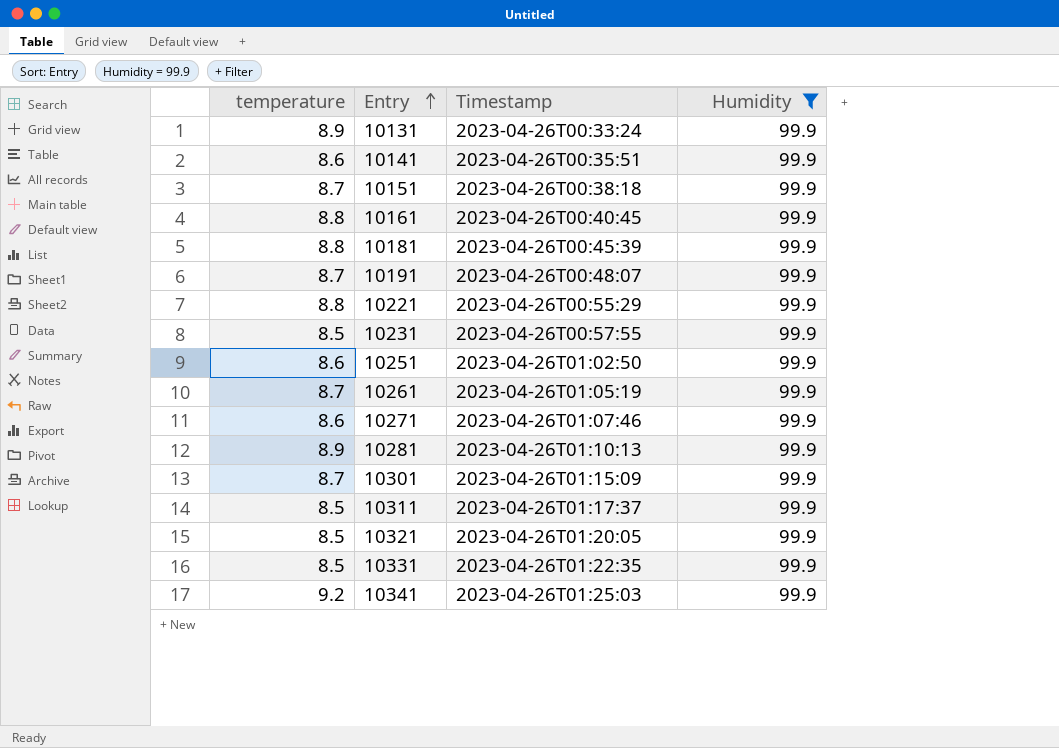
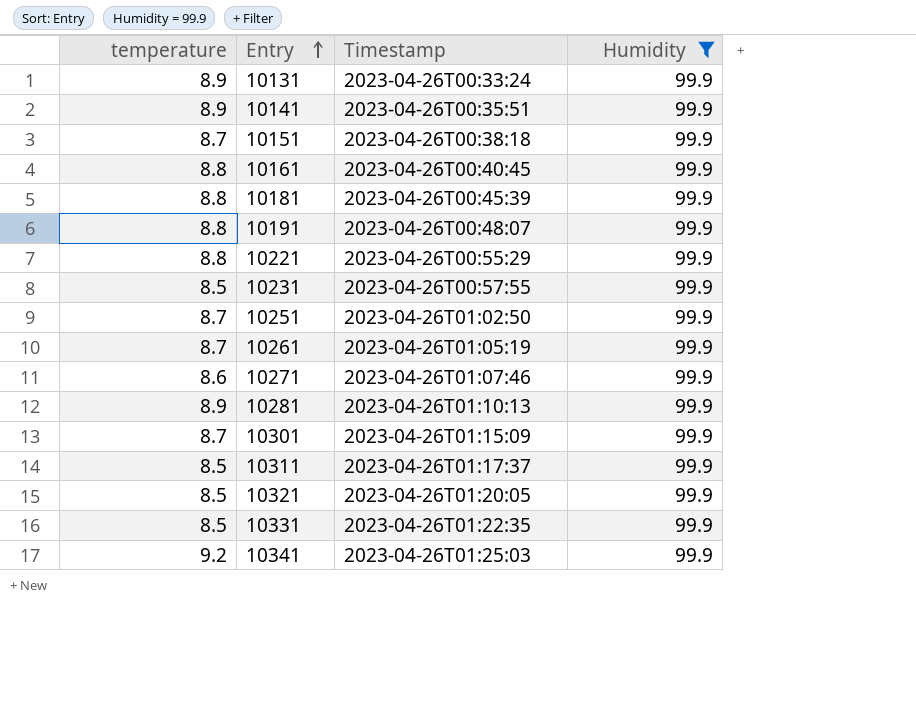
10141 | temperature: 8.6 -> 8.9
10191 | temperature: 8.7 -> 8.8
10251 | temperature: 8.6 -> 8.7

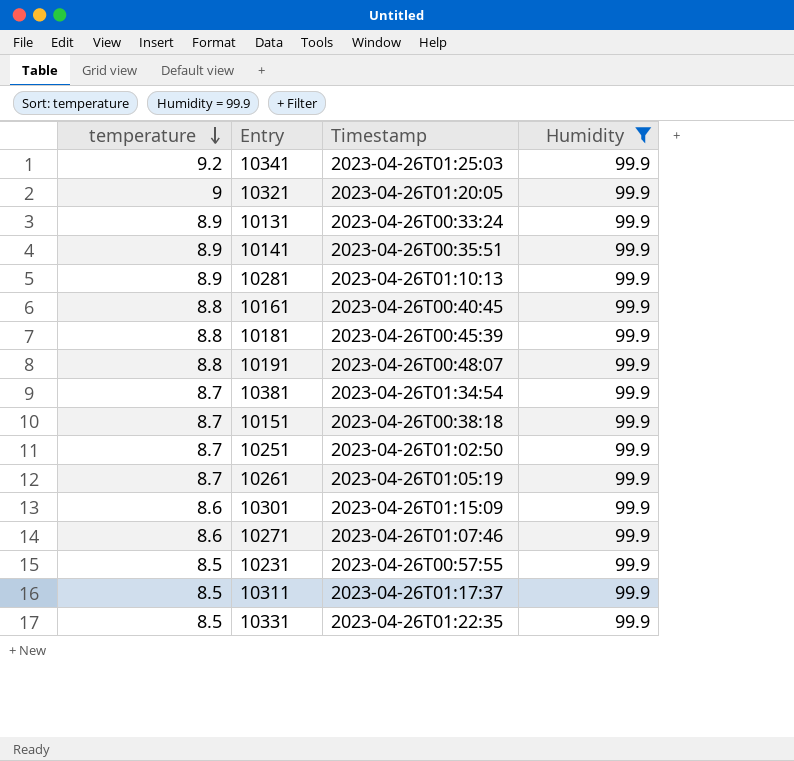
row order: Entry ascending -> temperature descending
row 10221: 8.8 | 2023-04-26T00:55:29 | 99.9 -> none
10321 | temperature: 8.5 -> 9
row 10381: none -> 8.7 | 2023-04-26T01:34:54 | 99.9
10301 | temperature: 8.7 -> 8.6

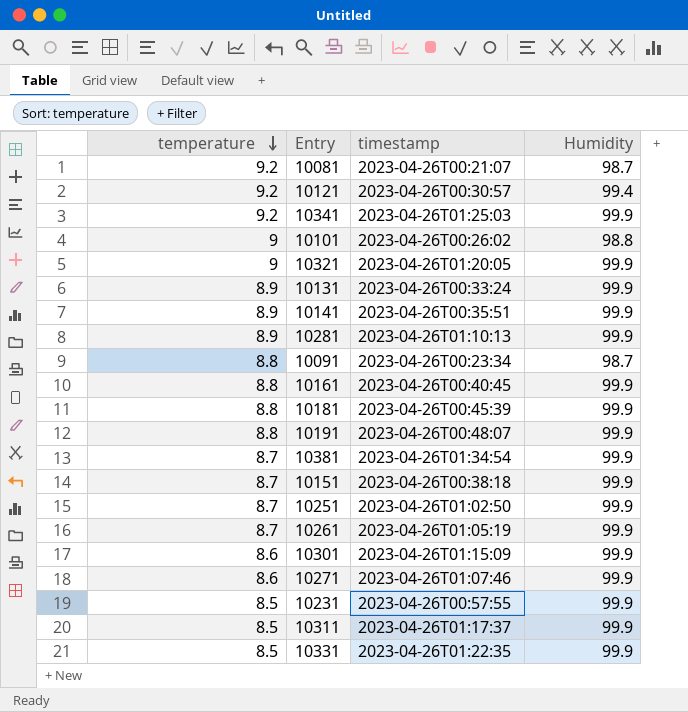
filter: Humidity = 99.9 -> none
column name: Timestamp -> timestamp

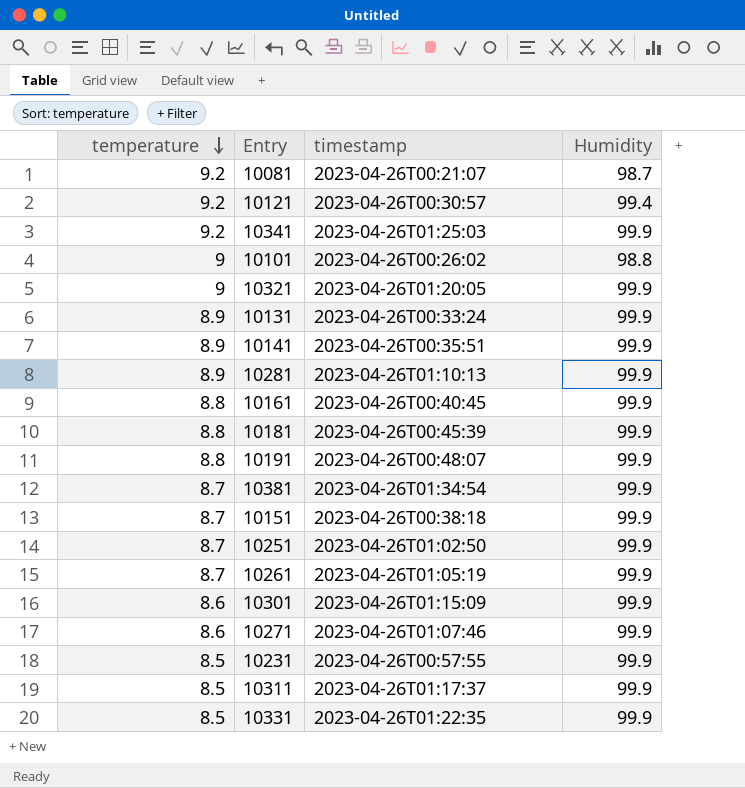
row 10091: 8.8 | 2023-04-26T00:23:34 | 98.7 -> none

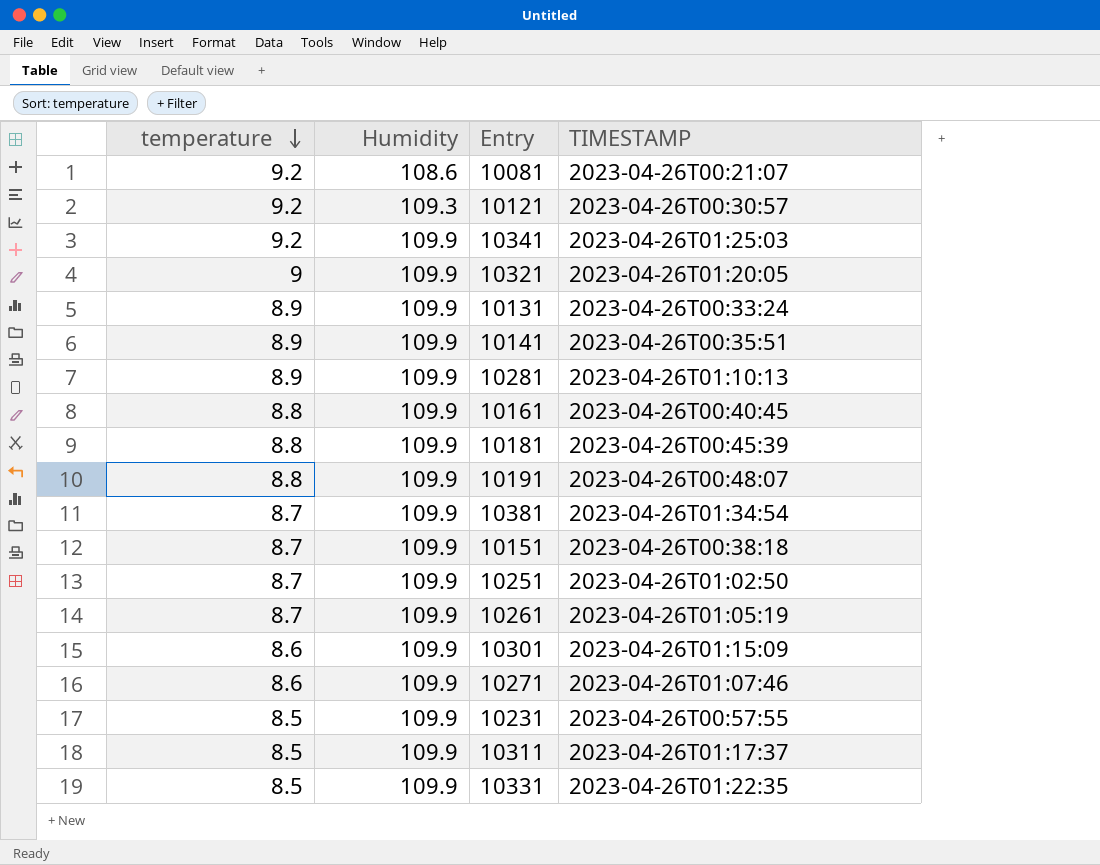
column Humidity | position: 4 -> 2
column name: timestamp -> TIMESTAMP
row 10101: 9 | 2023-04-26T00:26:02 | 98.8 -> none
10081 | Humidity: 98.7 -> 108.6
10121 | Humidity: 99.4 -> 109.3
10341 | Humidity: 99.9 -> 109.9
10321 | Humidity: 99.9 -> 109.9
10131 | Humidity: 99.9 -> 109.9
10141 | Humidity: 99.9 -> 109.9
10281 | Humidity: 99.9 -> 109.9
10161 | Humidity: 99.9 -> 109.9
10181 | Humidity: 99.9 -> 109.9
10191 | Humidity: 99.9 -> 109.9
10381 | Humidity: 99.9 -> 109.9
10151 | Humidity: 99.9 -> 109.9
10251 | Humidity: 99.9 -> 109.9
10261 | Humidity: 99.9 -> 109.9
10301 | Humidity: 99.9 -> 109.9
10271 | Humidity: 99.9 -> 109.9
10231 | Humidity: 99.9 -> 109.9
10311 | Humidity: 99.9 -> 109.9
10331 | Humidity: 99.9 -> 109.9

